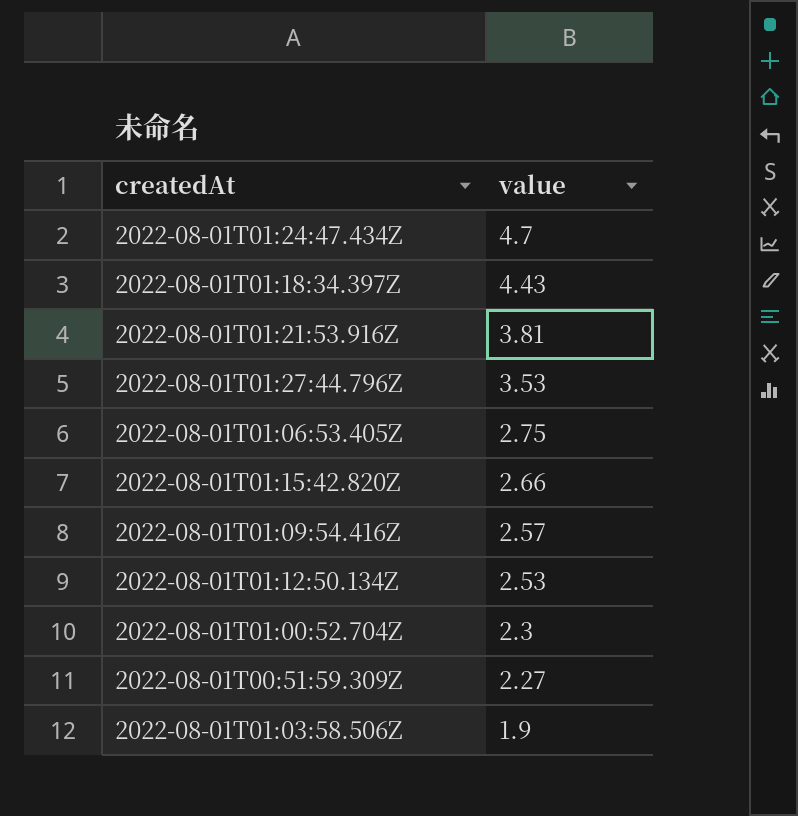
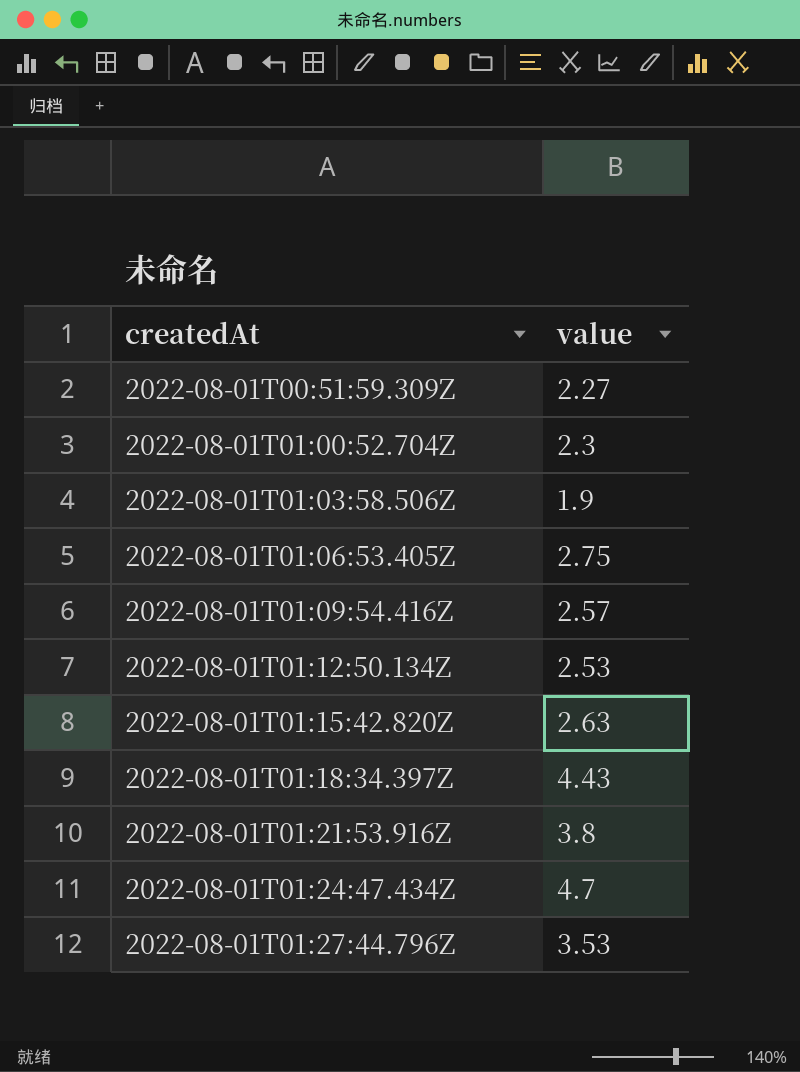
row order: value descending -> createdAt ascending
2022-08-01T01:15:42.820Z | value: 2.66 -> 2.63
2022-08-01T01:21:53.916Z | value: 3.81 -> 3.8

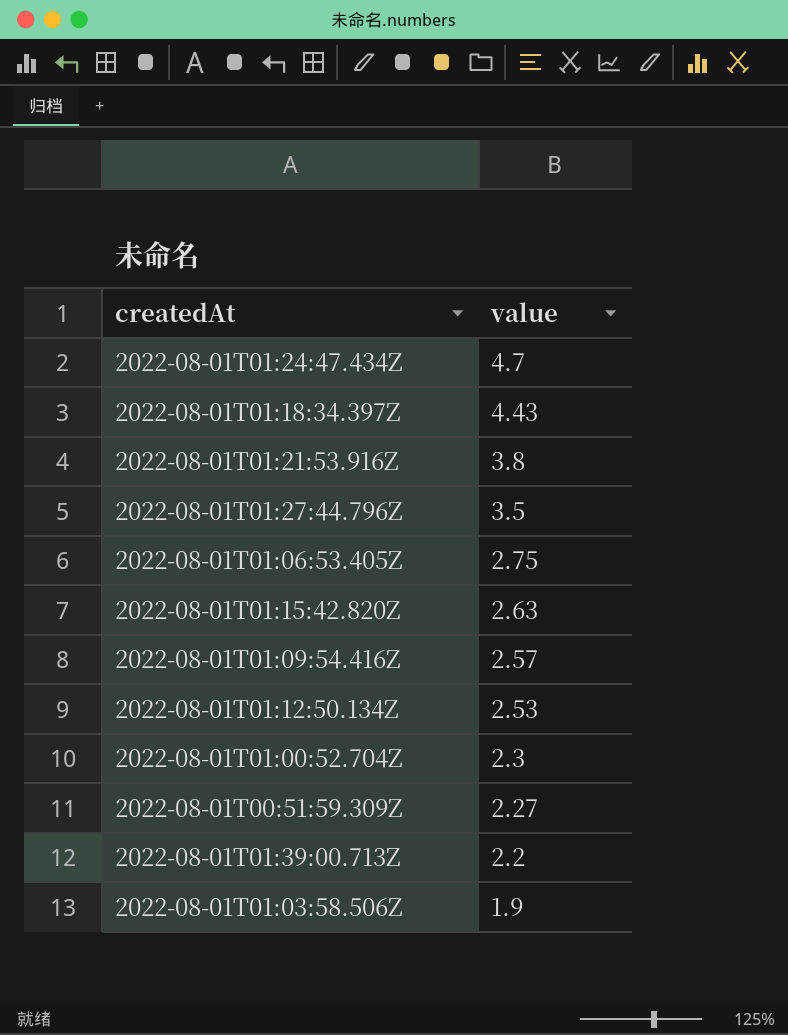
row order: createdAt ascending -> value descending
2022-08-01T01:27:44.796Z | value: 3.53 -> 3.5
row 2022-08-01T01:39:00.713Z: none -> 2.2

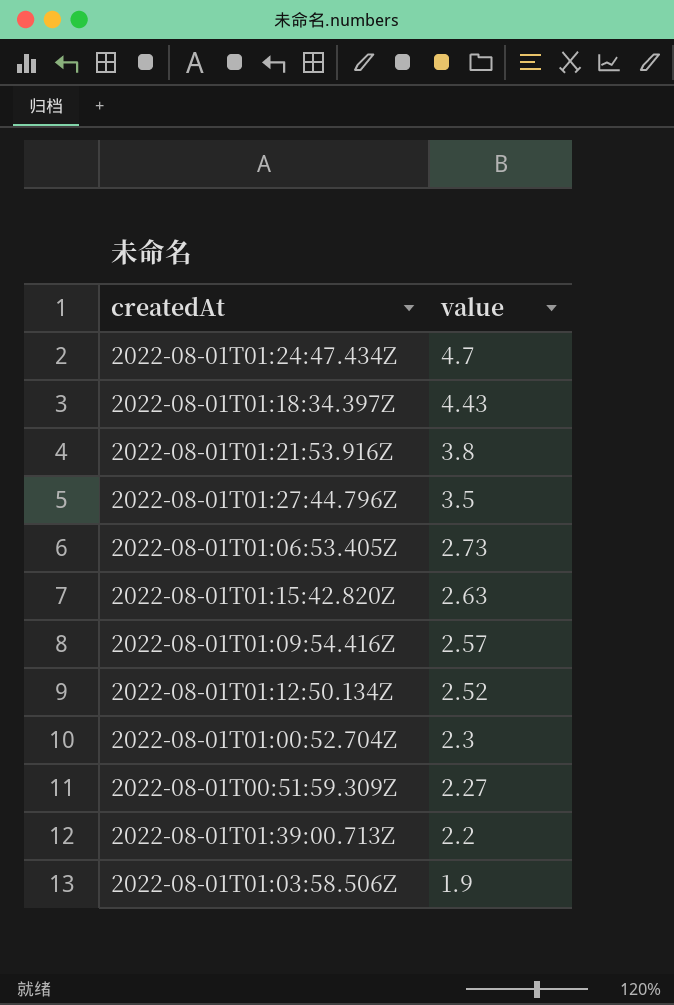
2022-08-01T01:06:53.405Z | value: 2.75 -> 2.73
2022-08-01T01:12:50.134Z | value: 2.53 -> 2.52

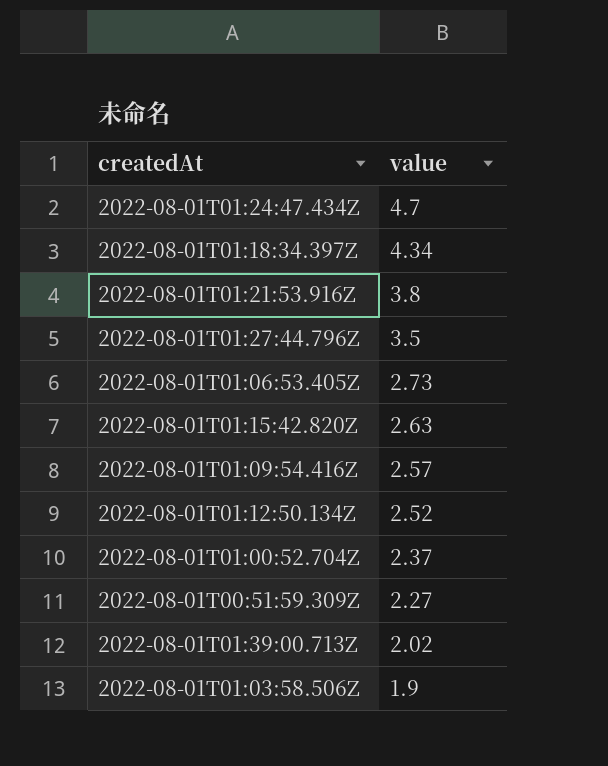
2022-08-01T01:18:34.397Z | value: 4.43 -> 4.34
2022-08-01T01:00:52.704Z | value: 2.3 -> 2.37
2022-08-01T01:39:00.713Z | value: 2.2 -> 2.02

